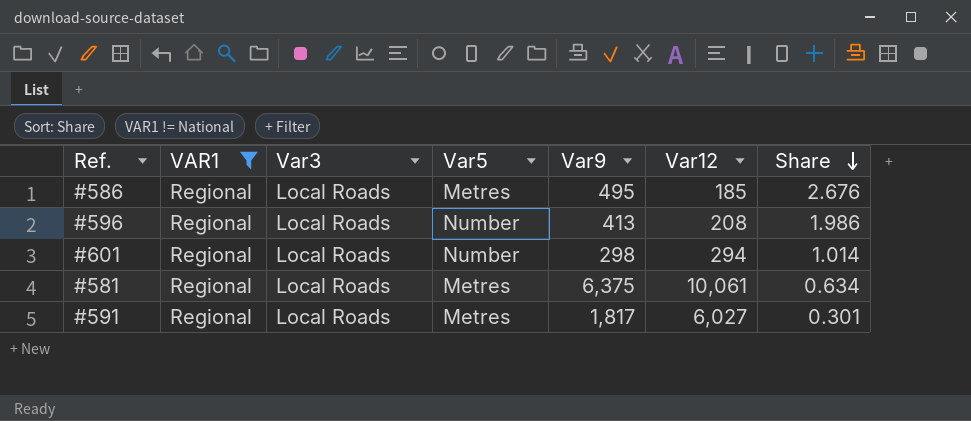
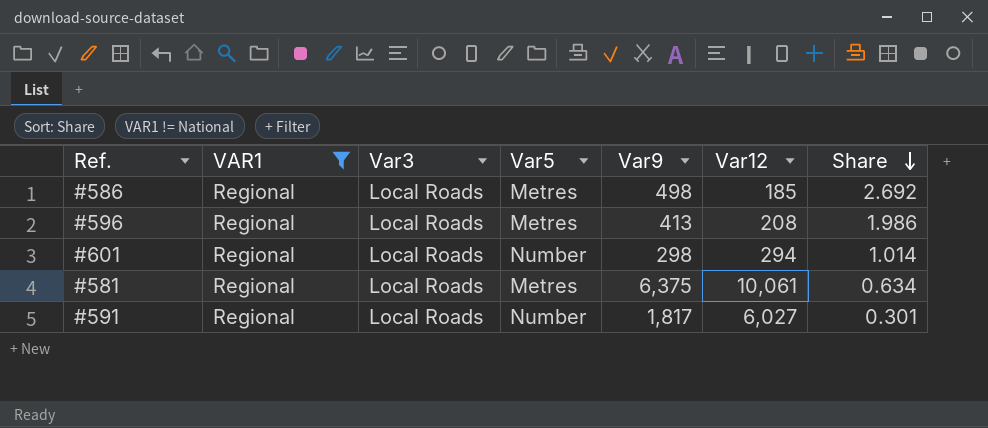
#586 | Var9: 495 -> 498
#586 | Share: 2.676 -> 2.692
#596 | Var5: Number -> Metres
#591 | Var5: Metres -> Number

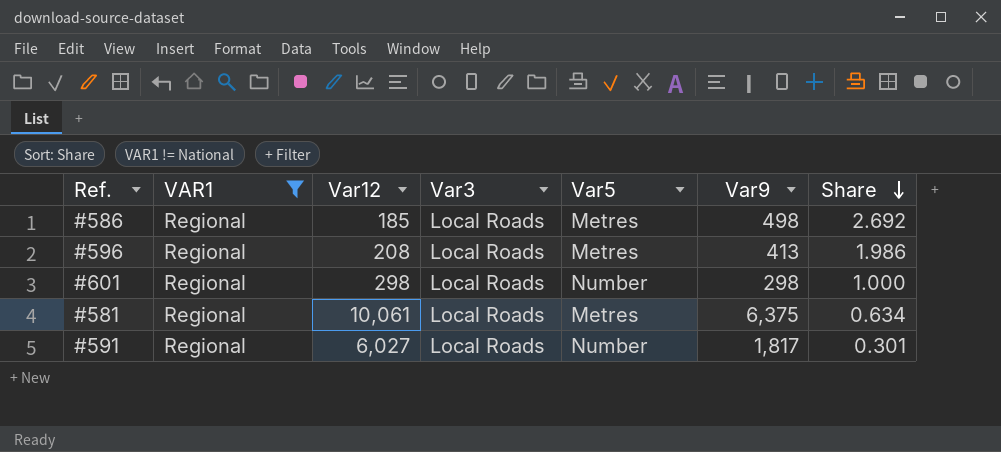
column Var12 | position: 6 -> 3
#601 | Var12: 294 -> 298
#601 | Share: 1.014 -> 1.000

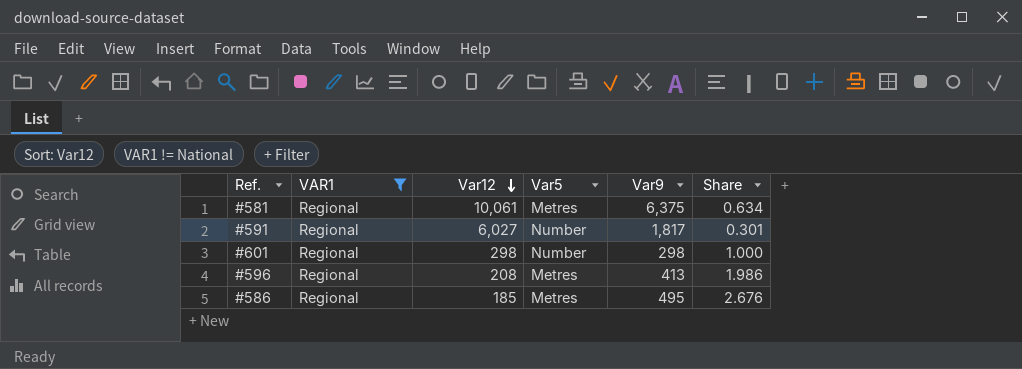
row order: Share descending -> Var12 descending
column Var3 | position: 4 -> none
#586 | Var9: 498 -> 495
#586 | Share: 2.692 -> 2.676

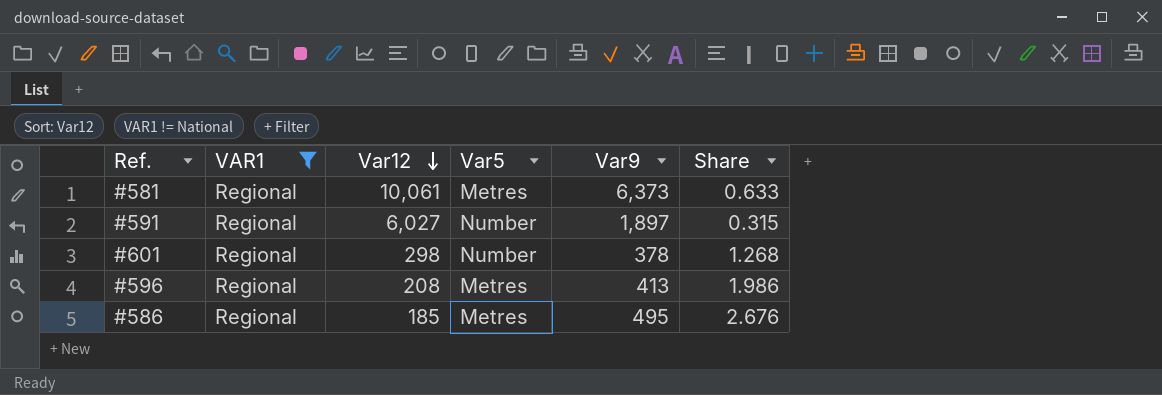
#581 | Var9: 6,375 -> 6,373
#581 | Share: 0.634 -> 0.633
#591 | Var9: 1,817 -> 1,897
#591 | Share: 0.301 -> 0.315
#601 | Var9: 298 -> 378
#601 | Share: 1.000 -> 1.268

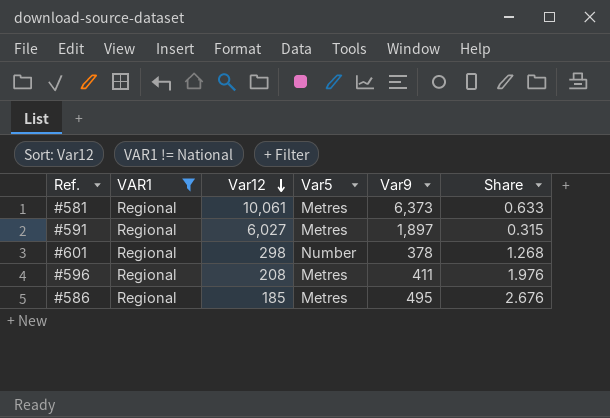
#591 | Var5: Number -> Metres
#596 | Var9: 413 -> 411
#596 | Share: 1.986 -> 1.976

